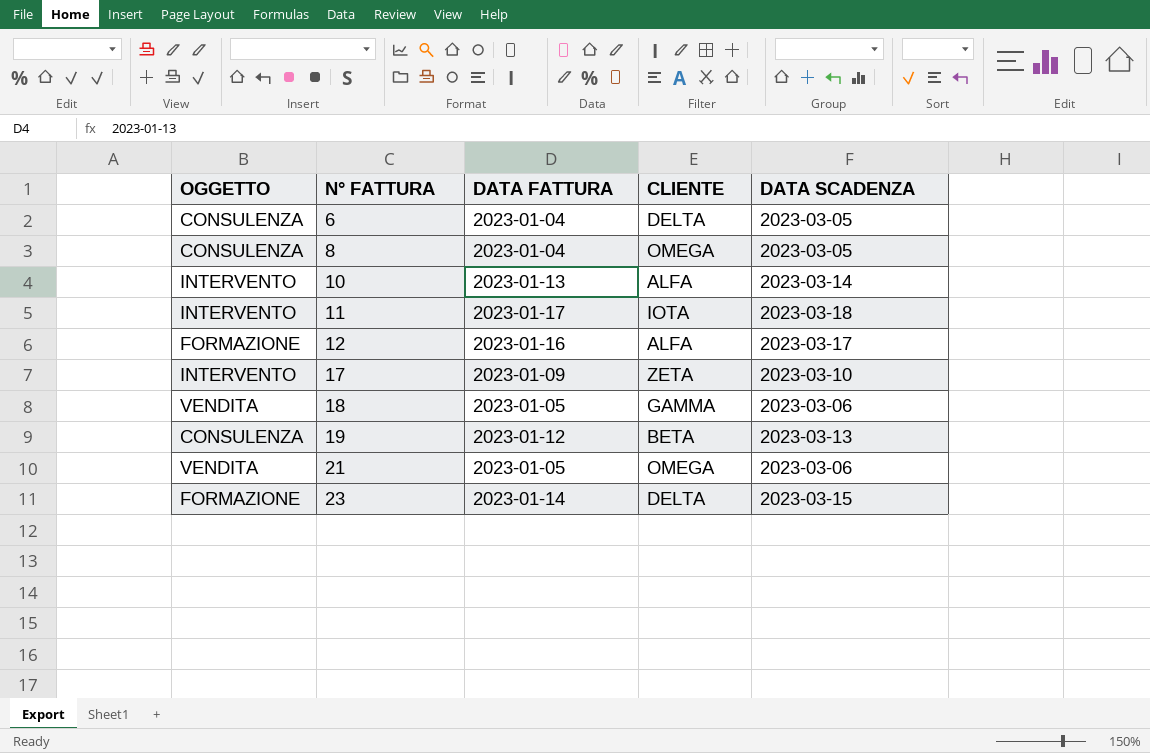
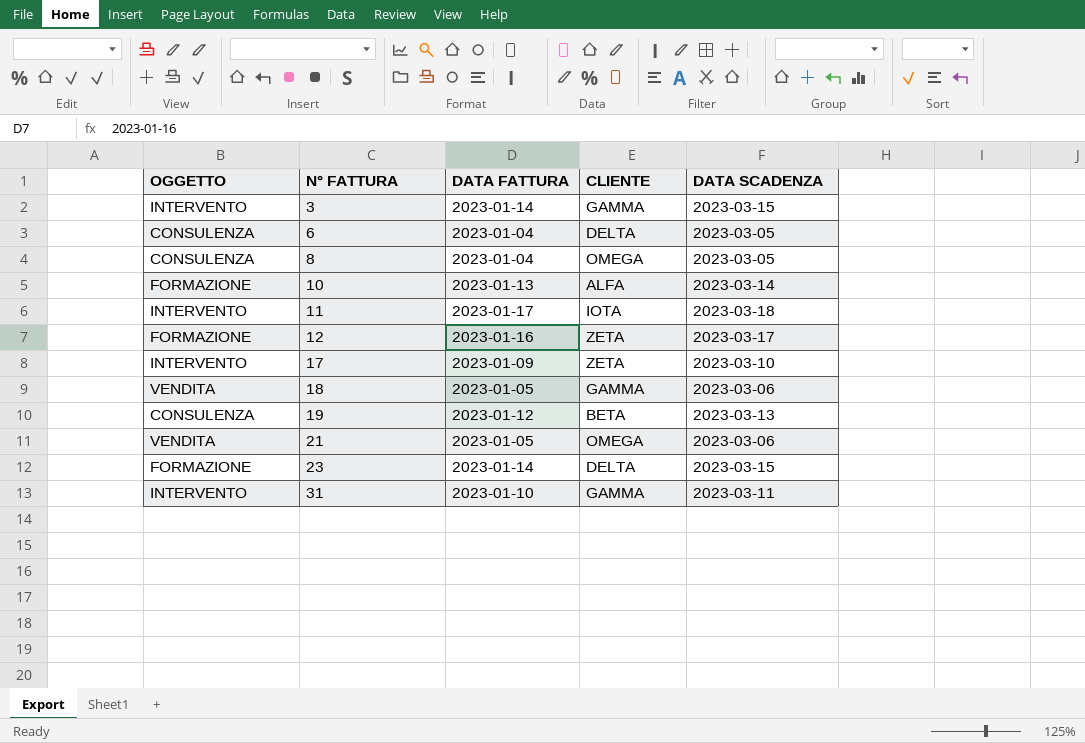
row 3: none -> INTERVENTO | 2023-01-14 | GAMMA | 2023-03-15
10 | OGGETTO: INTERVENTO -> FORMAZIONE
12 | CLIENTE: ALFA -> ZETA
row 31: none -> INTERVENTO | 2023-01-10 | GAMMA | 2023-03-11

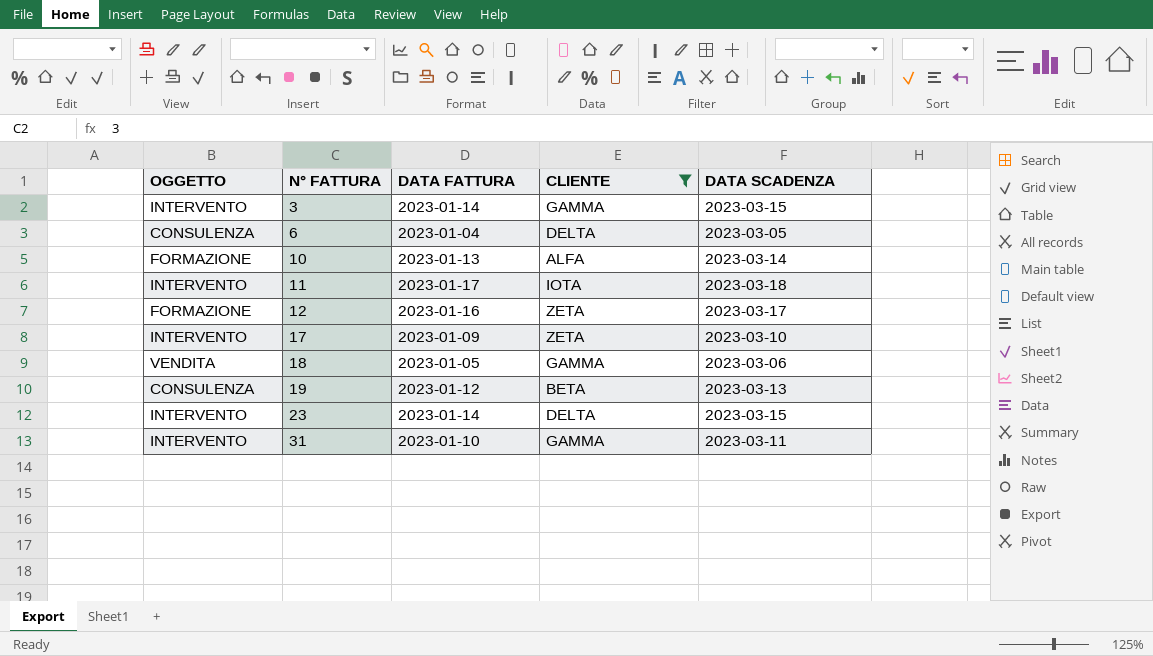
filter: none -> CLIENTE != OMEGA
23 | OGGETTO: FORMAZIONE -> INTERVENTO

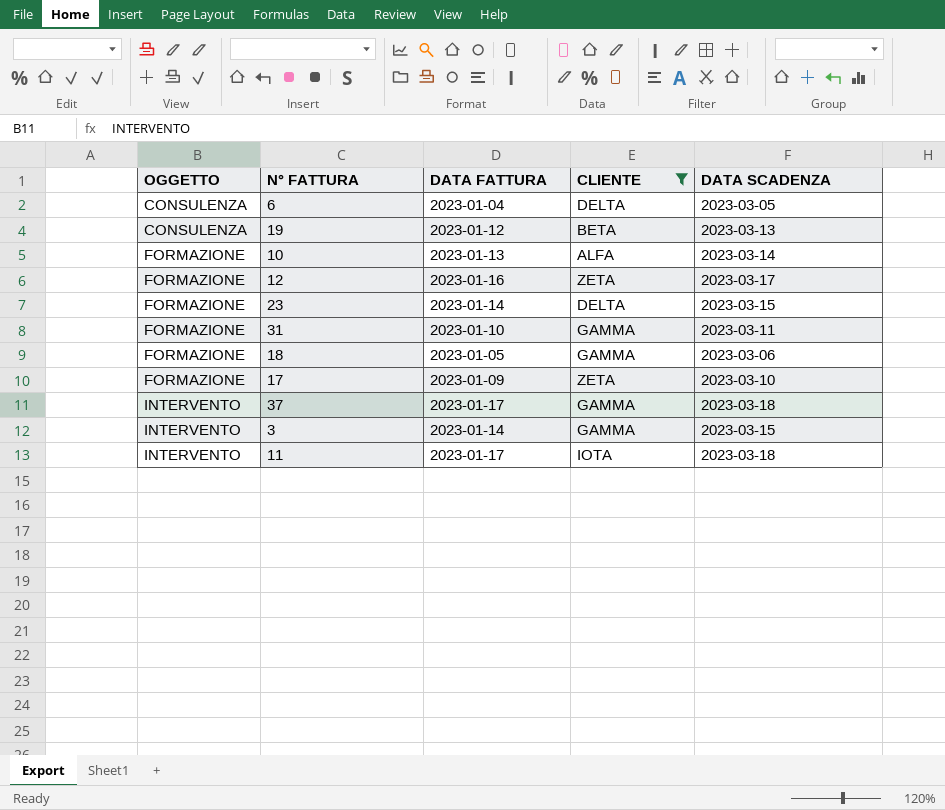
row order: N° FATTURA ascending -> OGGETTO ascending
23 | OGGETTO: INTERVENTO -> FORMAZIONE
31 | OGGETTO: INTERVENTO -> FORMAZIONE
18 | OGGETTO: VENDITA -> FORMAZIONE
17 | OGGETTO: INTERVENTO -> FORMAZIONE
row 37: none -> INTERVENTO | 2023-01-17 | GAMMA | 2023-03-18

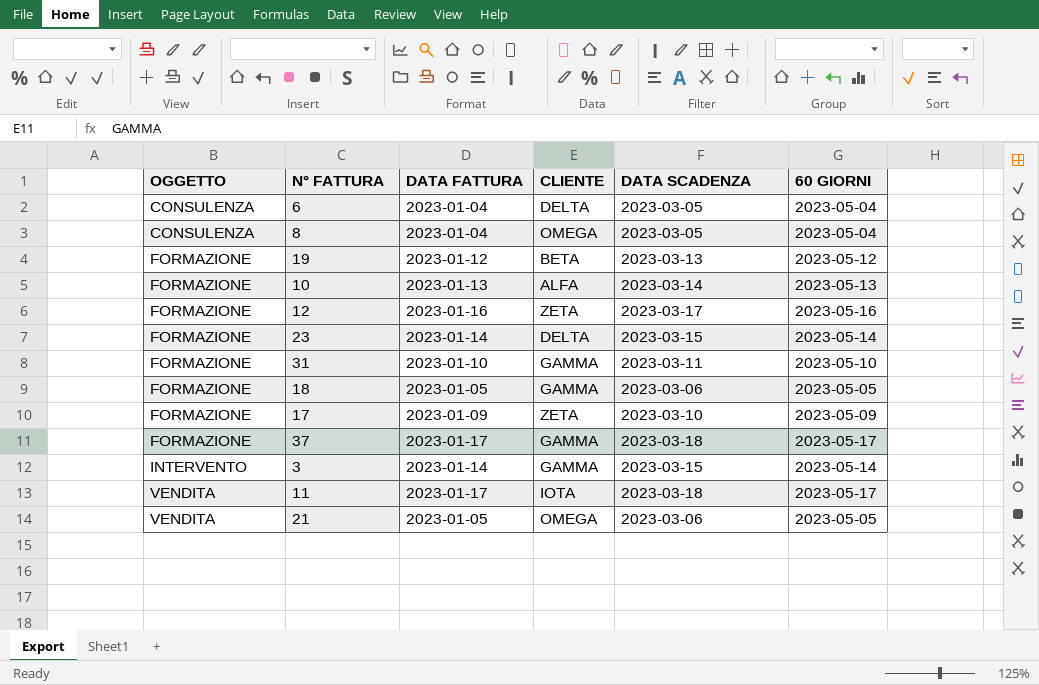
filter: CLIENTE != OMEGA -> none
column 60 GIORNI | position: none -> 6
19 | OGGETTO: CONSULENZA -> FORMAZIONE
37 | OGGETTO: INTERVENTO -> FORMAZIONE
11 | OGGETTO: INTERVENTO -> VENDITA

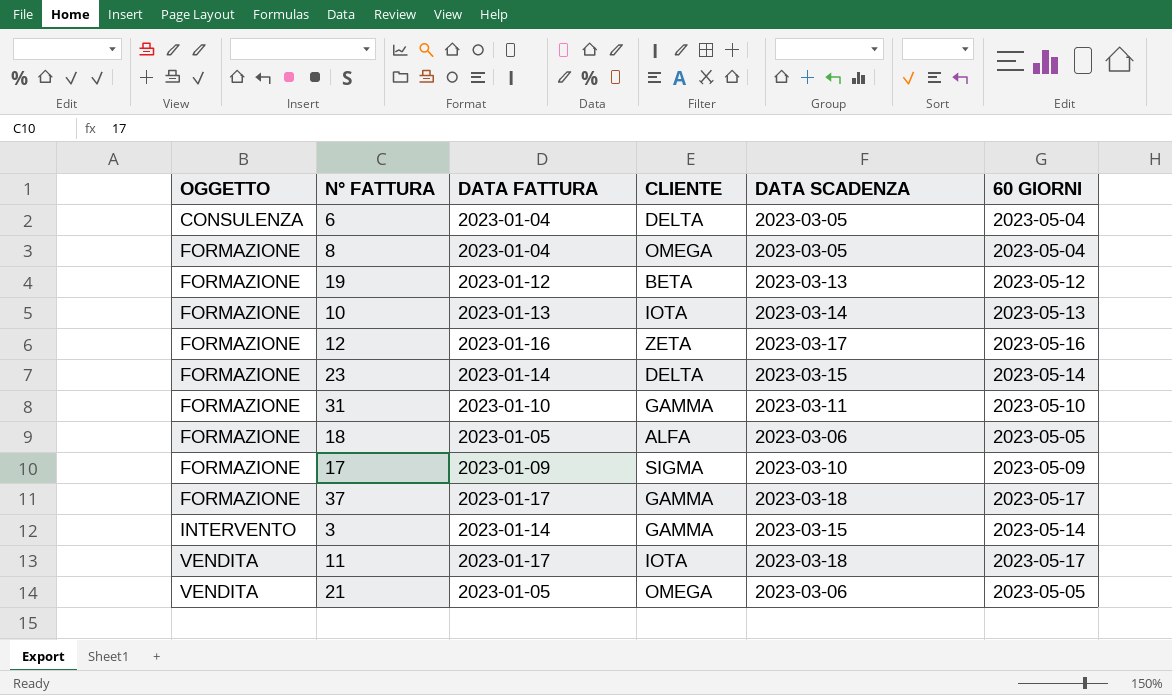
8 | OGGETTO: CONSULENZA -> FORMAZIONE
10 | CLIENTE: ALFA -> IOTA
18 | CLIENTE: GAMMA -> ALFA
17 | CLIENTE: ZETA -> SIGMA

